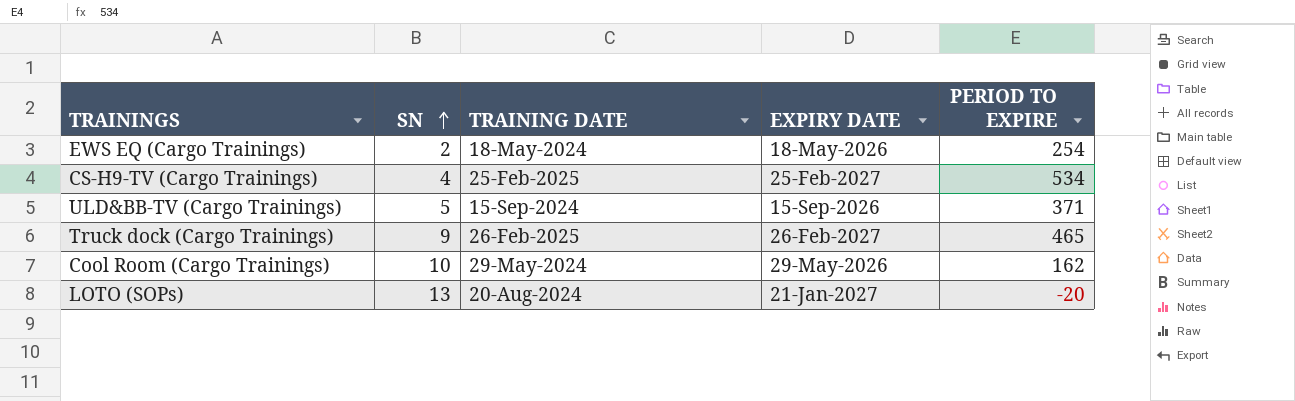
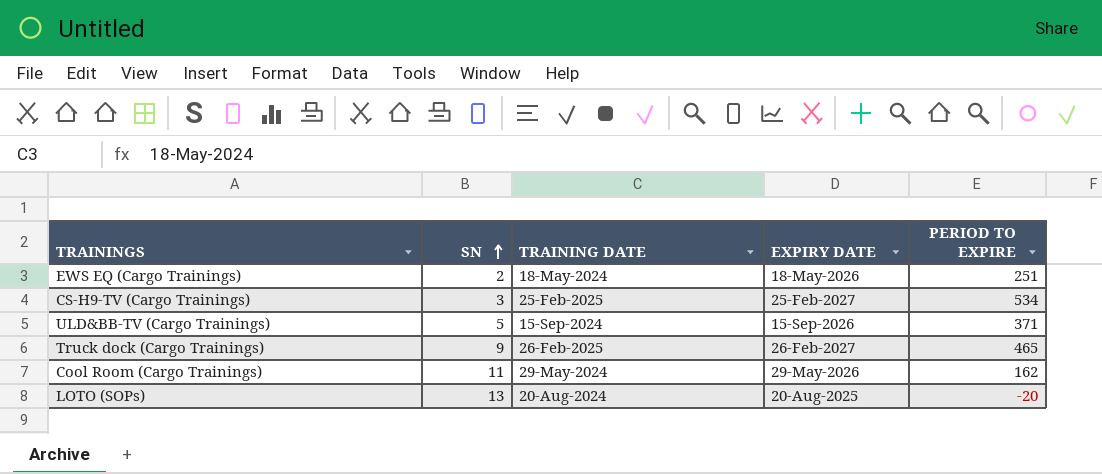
EWS EQ (Cargo Trainings) | PERIOD TO EXPIRE: 254 -> 251
CS-H9-TV (Cargo Trainings) | SN: 4 -> 3
Cool Room (Cargo Trainings) | SN: 10 -> 11
LOTO (SOPs) | EXPIRY DATE: 21-Jan-2027 -> 20-Aug-2025

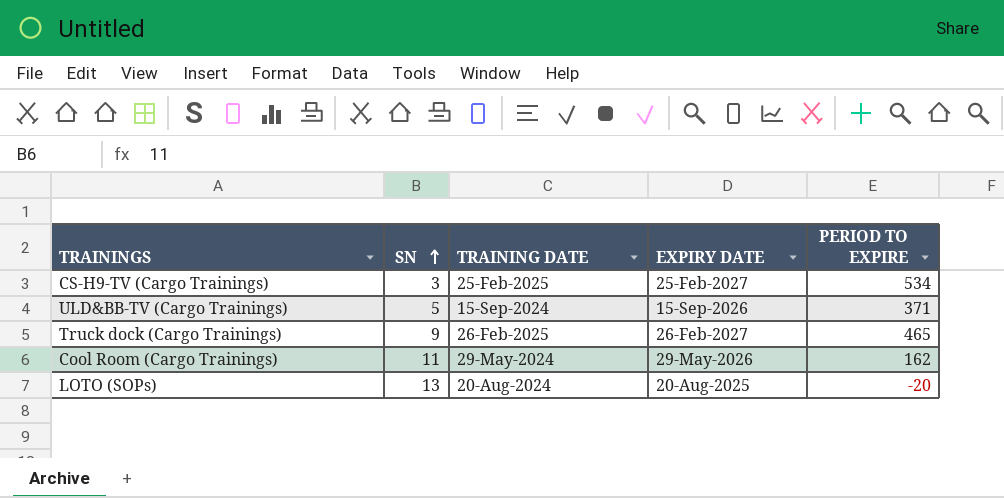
row EWS EQ (Cargo Trainings): 2 | 18-May-2024 | 18-May-2026 | 251 -> none

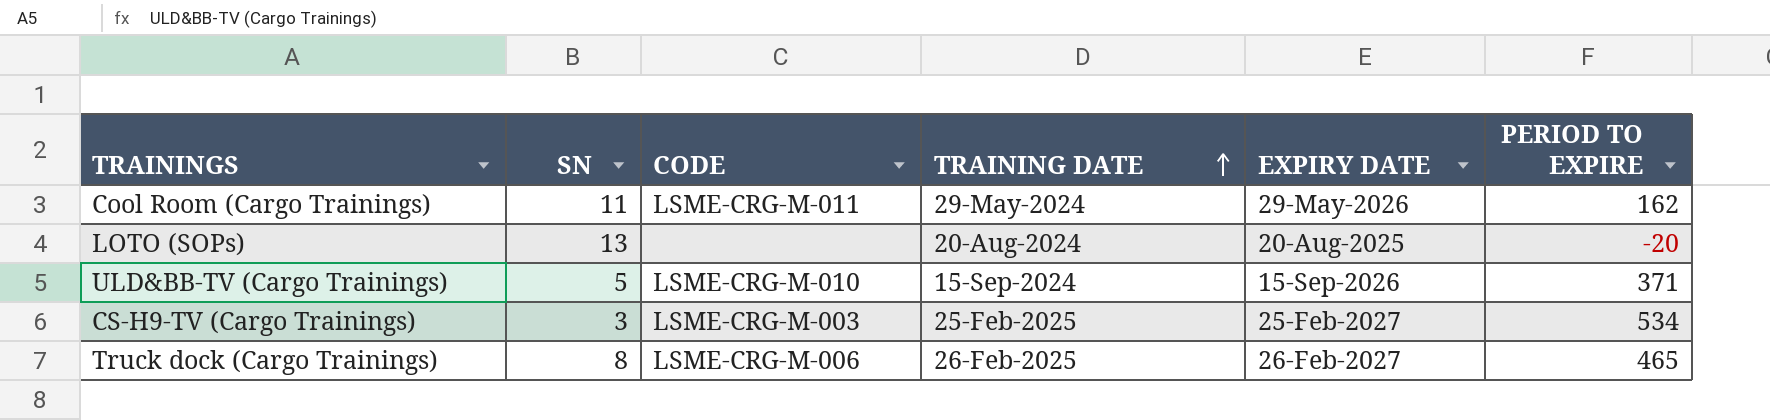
row order: SN ascending -> TRAINING DATE ascending
column CODE | position: none -> 3
Truck dock (Cargo Trainings) | SN: 9 -> 8

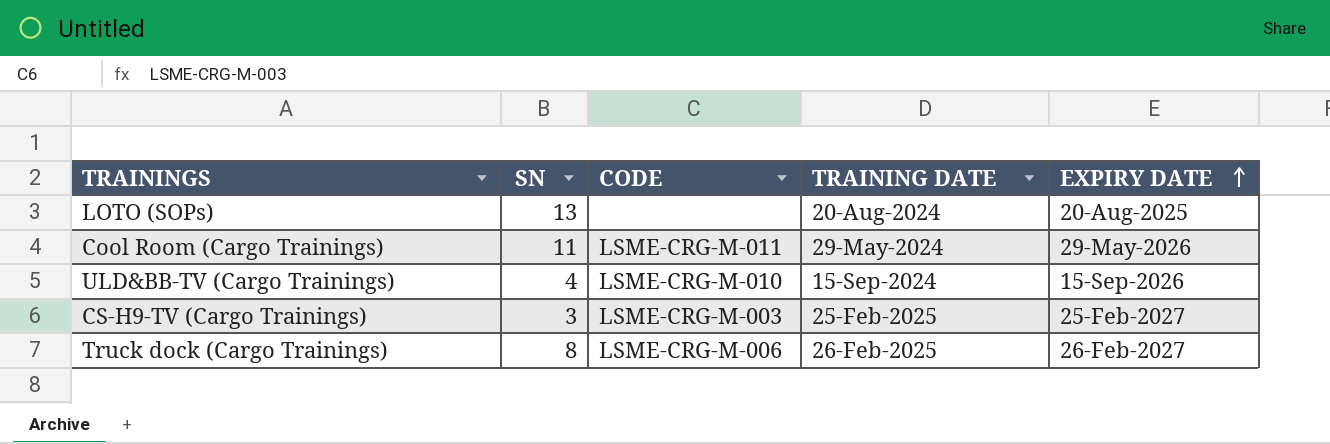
row order: TRAINING DATE ascending -> EXPIRY DATE ascending
column PERIOD TO EXPIRE | position: 6 -> none
ULD&BB-TV (Cargo Trainings) | SN: 5 -> 4

